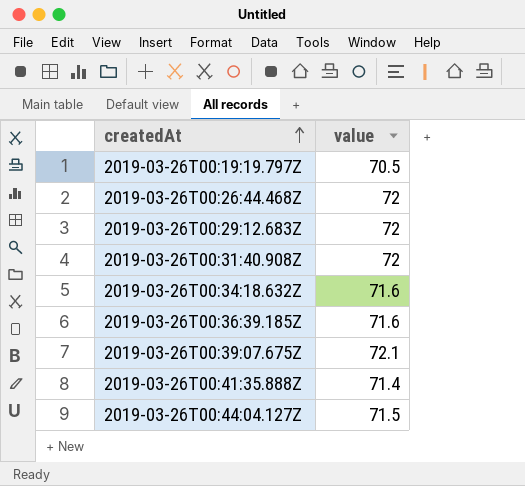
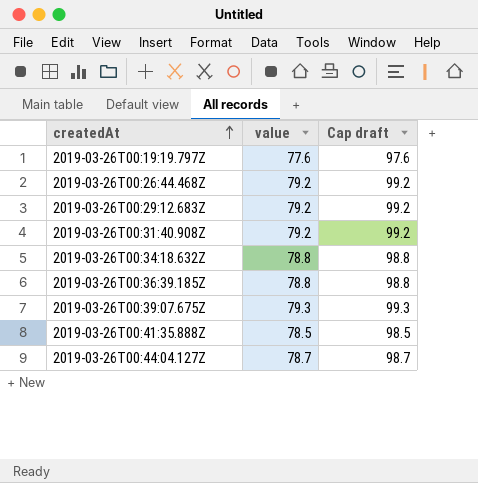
column Cap draft | formula: none -> [value] + 20
2019-03-26T00:19:19.797Z | value: 70.5 -> 77.6
2019-03-26T00:26:44.468Z | value: 72 -> 79.2
2019-03-26T00:29:12.683Z | value: 72 -> 79.2
2019-03-26T00:31:40.908Z | value: 72 -> 79.2
2019-03-26T00:34:18.632Z | value: 71.6 -> 78.8
2019-03-26T00:36:39.185Z | value: 71.6 -> 78.8
2019-03-26T00:39:07.675Z | value: 72.1 -> 79.3
2019-03-26T00:41:35.888Z | value: 71.4 -> 78.5
2019-03-26T00:44:04.127Z | value: 71.5 -> 78.7

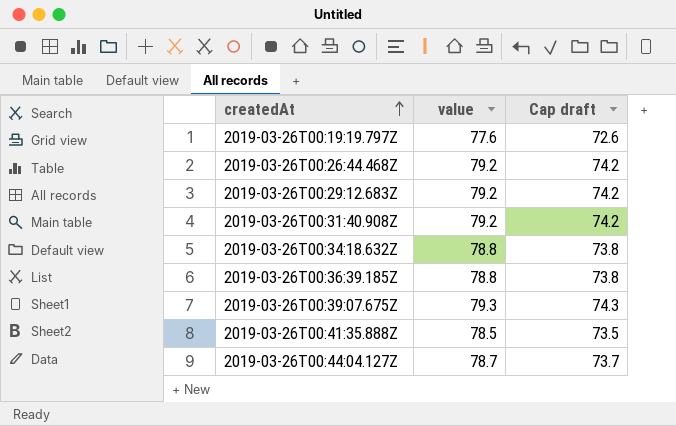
column Cap draft | formula: [value] + 20 -> [value] - 5

